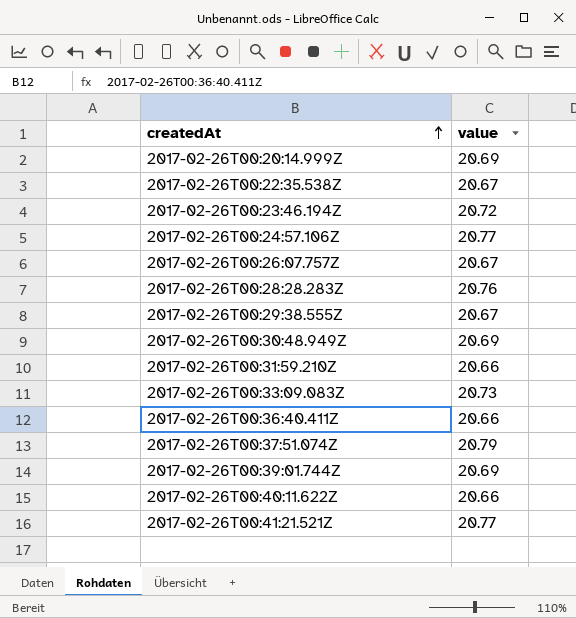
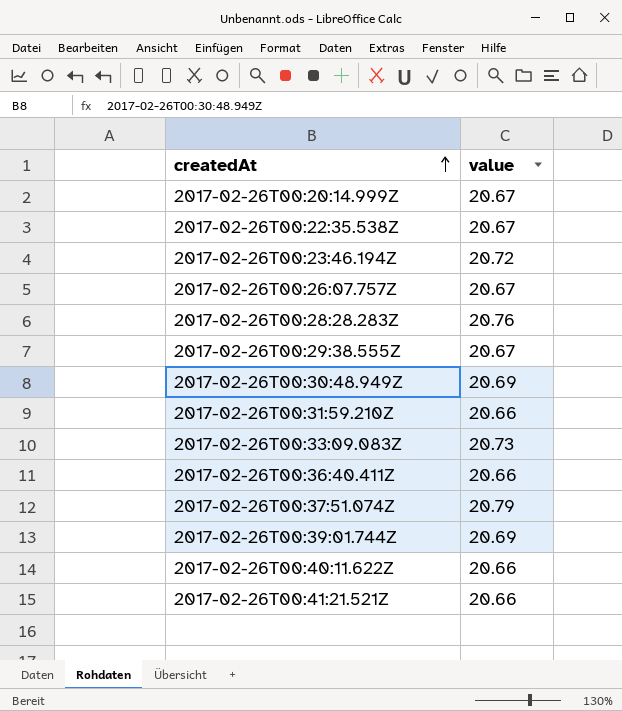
row 2017-02-26T00:24:57.106Z: 20.77 -> none
2017-02-26T00:20:14.999Z | value: 20.69 -> 20.67
2017-02-26T00:41:21.521Z | value: 20.77 -> 20.66

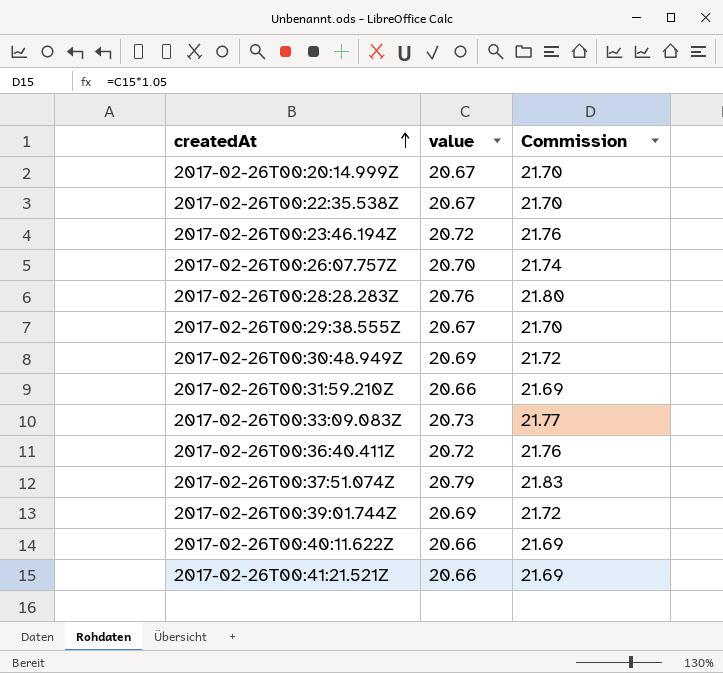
column Commission | formula: none -> [value] * 1.05
2017-02-26T00:26:07.757Z | value: 20.67 -> 20.70
2017-02-26T00:36:40.411Z | value: 20.66 -> 20.72

